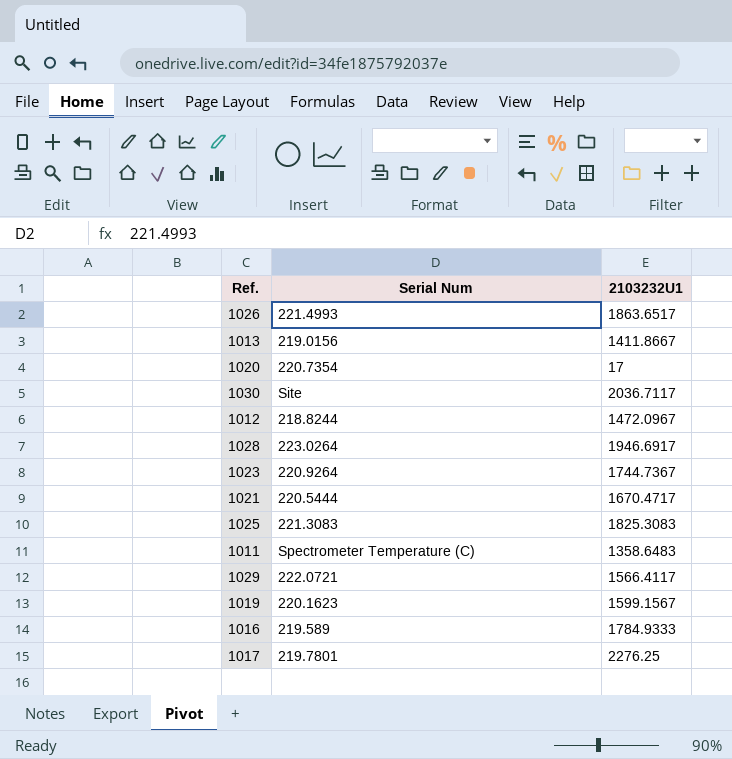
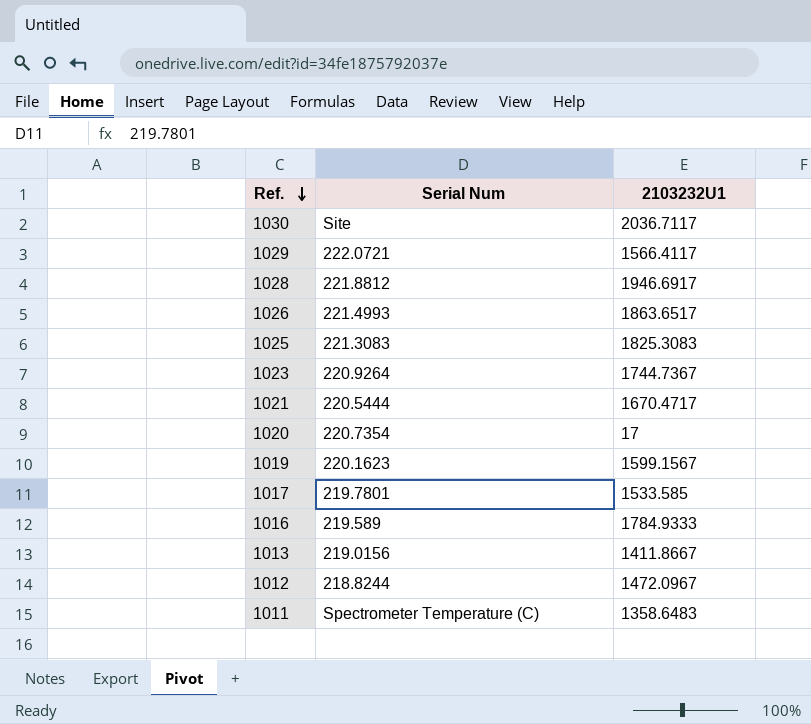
row order: none -> Ref. descending
1028 | Serial Num: 223.0264 -> 221.8812
1017 | 2103232U1: 2276.25 -> 1533.585

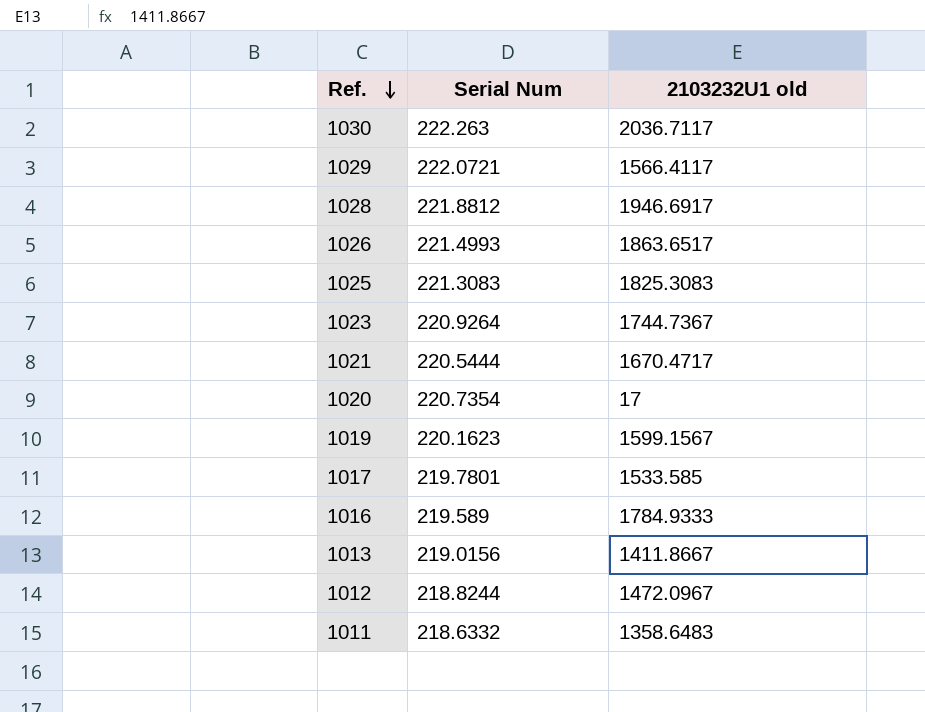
column name: 2103232U1 -> 2103232U1 old
1030 | Serial Num: Site -> 222.263
1011 | Serial Num: Spectrometer Temperature (C) -> 218.6332

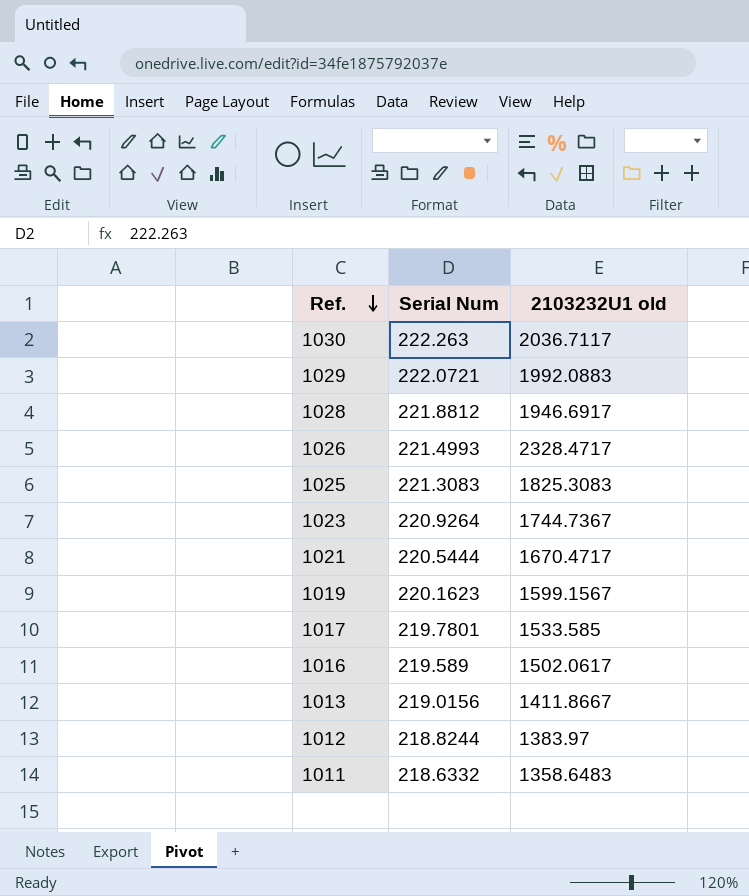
row 1020: 220.7354 | 17 -> none
1029 | 2103232U1 old: 1566.4117 -> 1992.0883
1026 | 2103232U1 old: 1863.6517 -> 2328.4717
1016 | 2103232U1 old: 1784.9333 -> 1502.0617
1012 | 2103232U1 old: 1472.0967 -> 1383.97

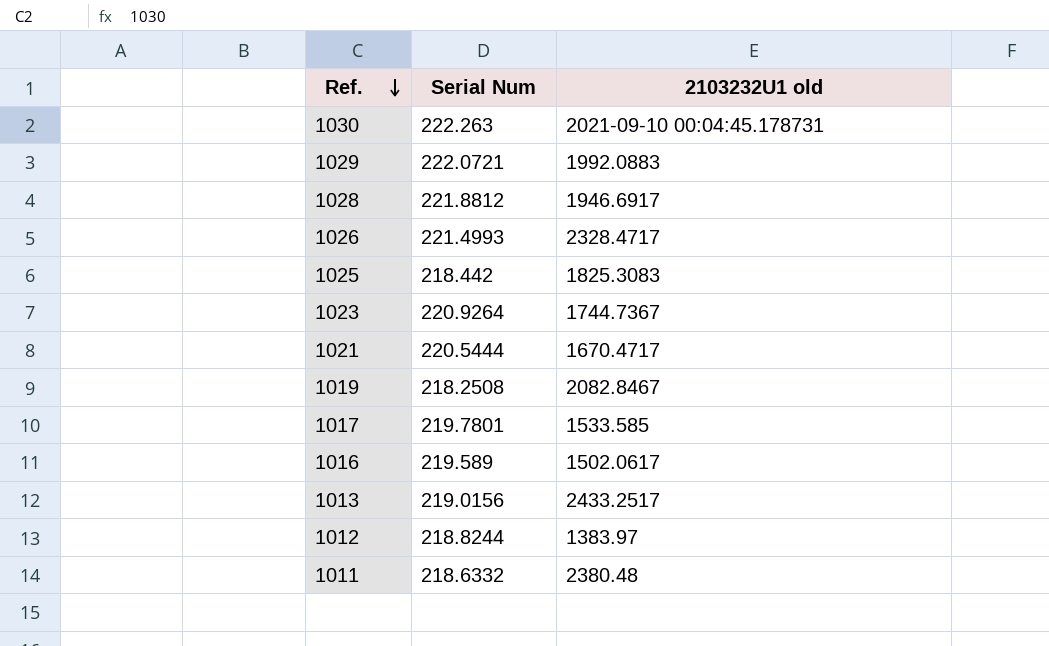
1030 | 2103232U1 old: 2036.7117 -> 2021-09-10 00:04:45.178731
1025 | Serial Num: 221.3083 -> 218.442
1019 | Serial Num: 220.1623 -> 218.2508
1019 | 2103232U1 old: 1599.1567 -> 2082.8467
1013 | 2103232U1 old: 1411.8667 -> 2433.2517
1011 | 2103232U1 old: 1358.6483 -> 2380.48

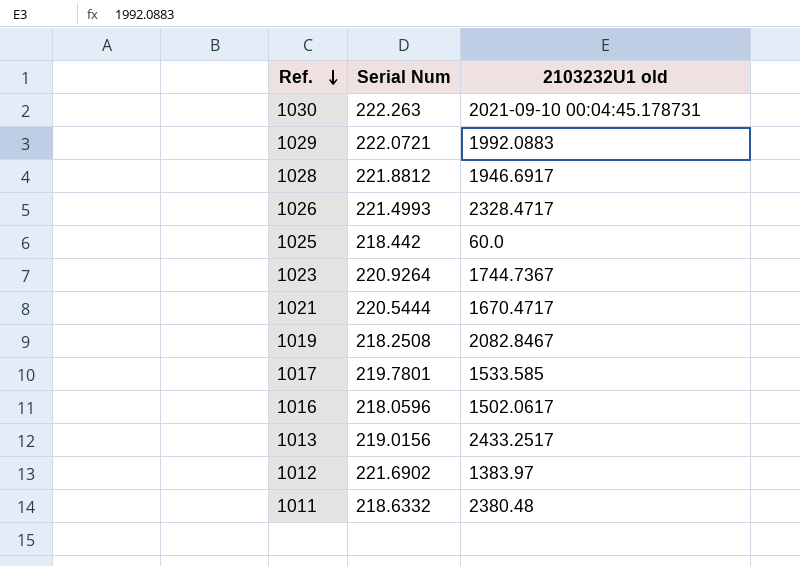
1025 | 2103232U1 old: 1825.3083 -> 60.0
1016 | Serial Num: 219.589 -> 218.0596
1012 | Serial Num: 218.8244 -> 221.6902

